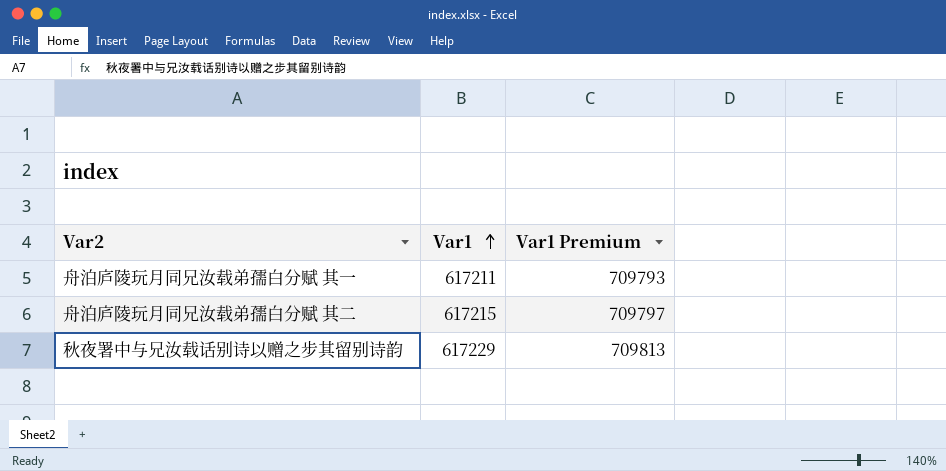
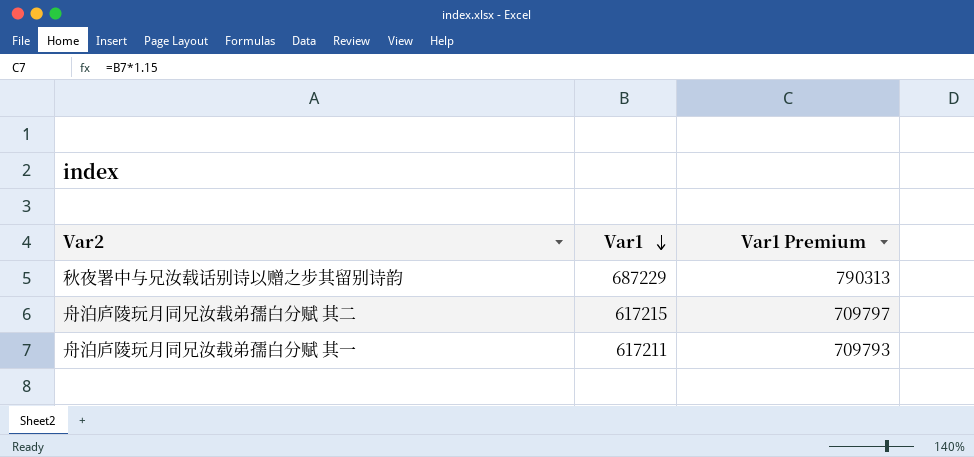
row order: Var1 ascending -> Var1 descending
秋夜署中与兄汝载话别诗以赠之步其留别诗韵 | Var1: 617229 -> 687229
秋夜署中与兄汝载话别诗以赠之步其留别诗韵 | Var1 Premium: 709813 -> 790313

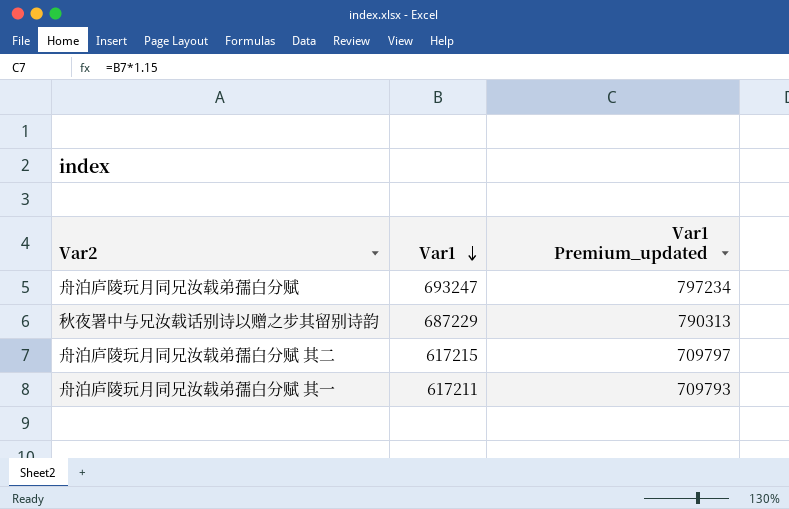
column name: Var1 Premium -> Var1 Premium_updated
row 舟泊庐陵玩月同兄汝载弟孺白分赋: none -> 693247 | 797234

